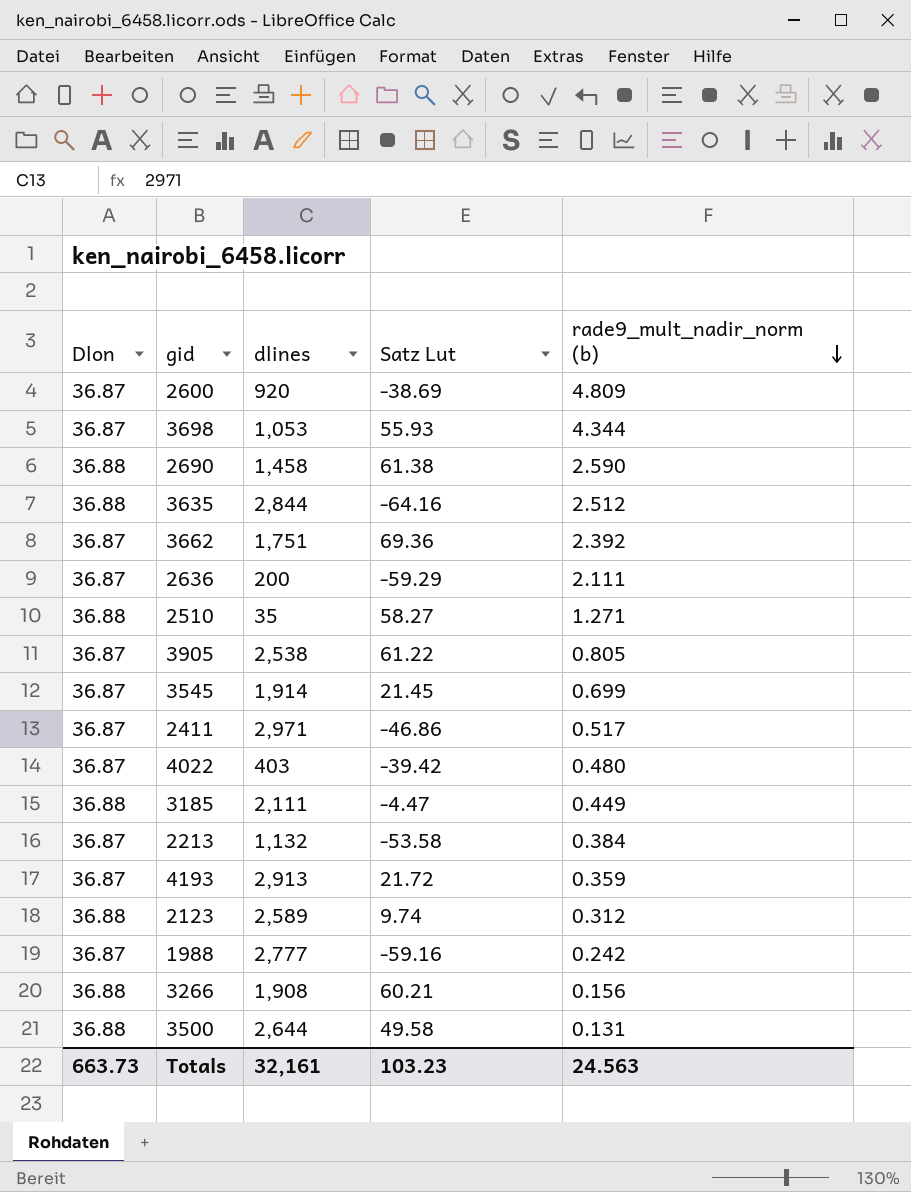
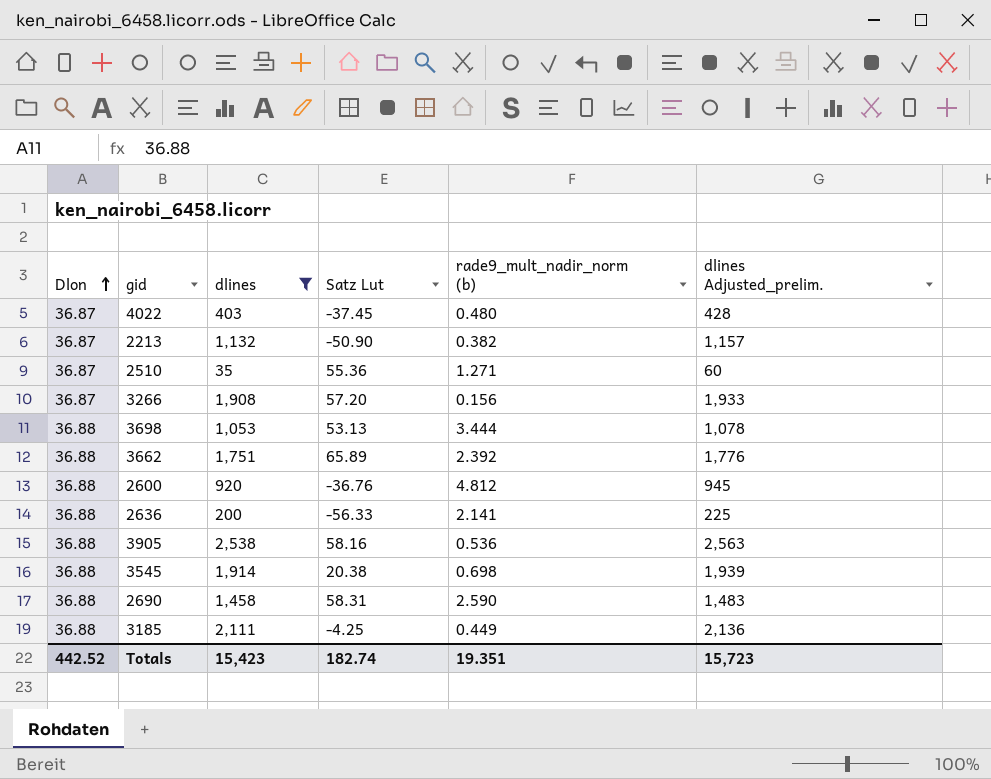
filter: none -> dlines <= 2,538
row order: rade9_mult_nadir_norm (b) descending -> Dlon ascending
column dlines Adjusted_prelim. | formula: none -> [dlines] + 25
4022 | Satz Lut: -39.42 -> -37.45
2213 | Satz Lut: -53.58 -> -50.90
2213 | rade9_mult_nadir_norm (b): 0.384 -> 0.382
2510 | Dlon: 36.88 -> 36.87
2510 | Satz Lut: 58.27 -> 55.36
3266 | Dlon: 36.88 -> 36.87
3266 | Satz Lut: 60.21 -> 57.20
3698 | Dlon: 36.87 -> 36.88
3698 | Satz Lut: 55.93 -> 53.13
3698 | rade9_mult_nadir_norm (b): 4.344 -> 3.444
3662 | Dlon: 36.87 -> 36.88
3662 | Satz Lut: 69.36 -> 65.89
2600 | Dlon: 36.87 -> 36.88
2600 | Satz Lut: -38.69 -> -36.76
2600 | rade9_mult_nadir_norm (b): 4.809 -> 4.812
2636 | Dlon: 36.87 -> 36.88
2636 | Satz Lut: -59.29 -> -56.33
2636 | rade9_mult_nadir_norm (b): 2.111 -> 2.141
3905 | Dlon: 36.87 -> 36.88
3905 | Satz Lut: 61.22 -> 58.16
3905 | rade9_mult_nadir_norm (b): 0.805 -> 0.536
3545 | Dlon: 36.87 -> 36.88
3545 | Satz Lut: 21.45 -> 20.38
3545 | rade9_mult_nadir_norm (b): 0.699 -> 0.698
2690 | Satz Lut: 61.38 -> 58.31
3185 | Satz Lut: -4.47 -> -4.25
Totals | Dlon: 663.73 -> 442.52
Totals | dlines: 32,161 -> 15,423
Totals | Satz Lut: 103.23 -> 182.74
Totals | rade9_mult_nadir_norm (b): 24.563 -> 19.351

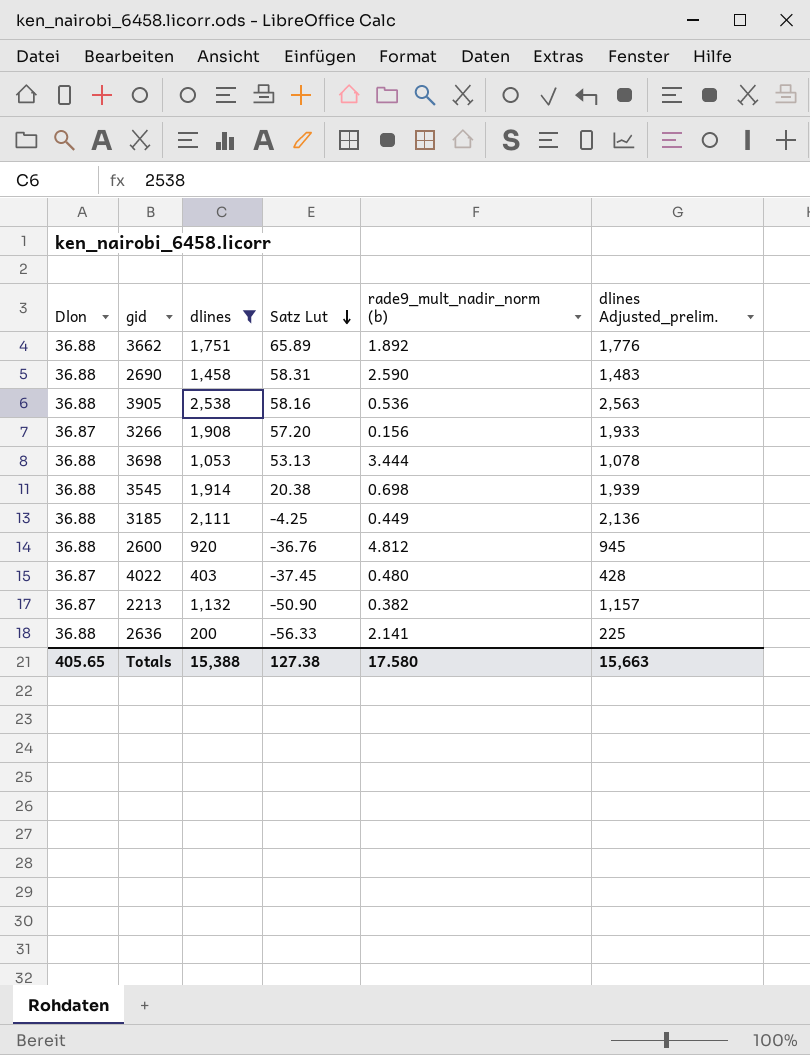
row order: Dlon ascending -> Satz Lut descending
row 2510: 36.87 | 35 | 55.36 | 1.271 | 60 -> none
3662 | rade9_mult_nadir_norm (b): 2.392 -> 1.892
Totals | Dlon: 442.52 -> 405.65
Totals | dlines: 15,423 -> 15,388
Totals | Satz Lut: 182.74 -> 127.38
Totals | rade9_mult_nadir_norm (b): 19.351 -> 17.580
Totals | dlines Adjusted_prelim.: 15,723 -> 15,663

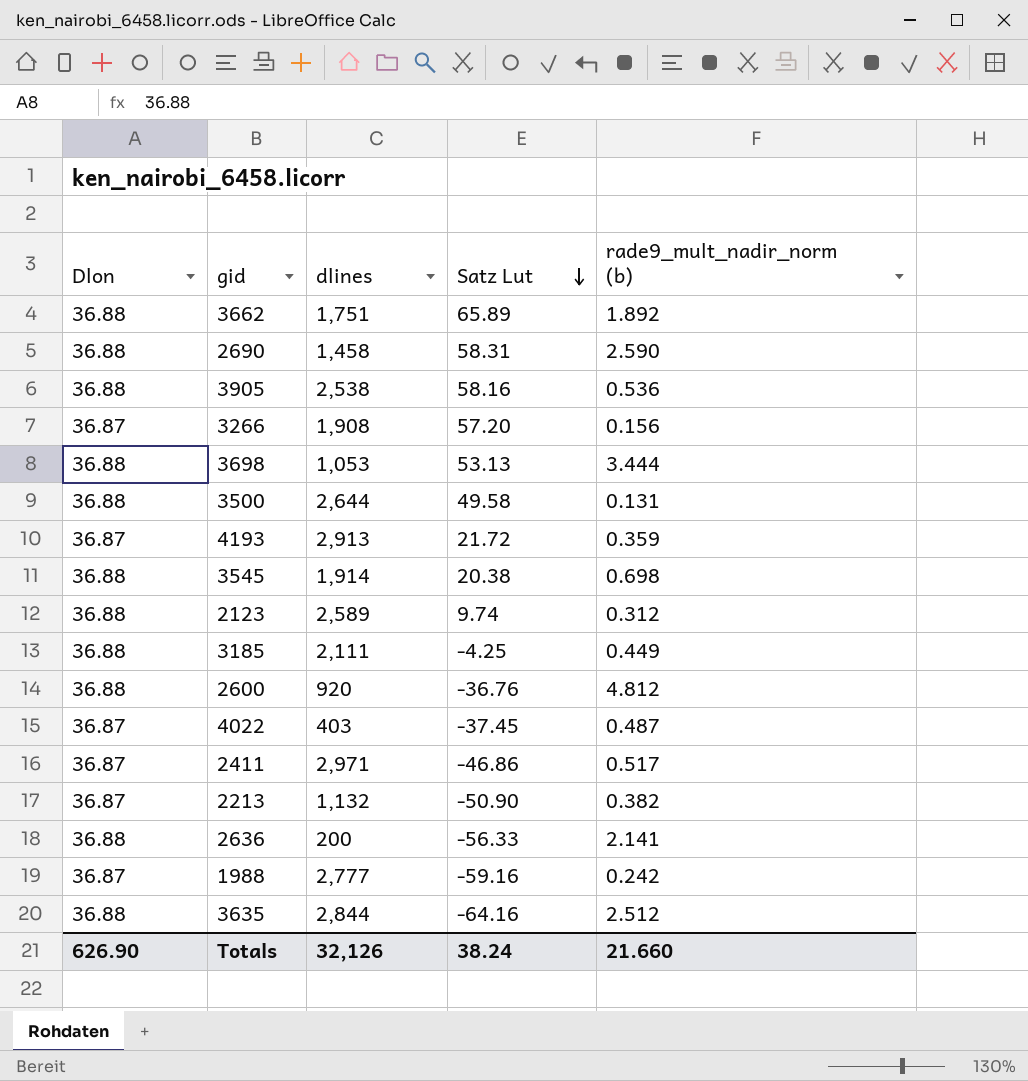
filter: dlines <= 2,538 -> none
column dlines Adjusted_prelim. | formula: [dlines] + 25 -> none
4022 | rade9_mult_nadir_norm (b): 0.480 -> 0.487
Totals | Dlon: 405.65 -> 626.90
Totals | dlines: 15,388 -> 32,126
Totals | Satz Lut: 127.38 -> 38.24
Totals | rade9_mult_nadir_norm (b): 17.580 -> 21.660

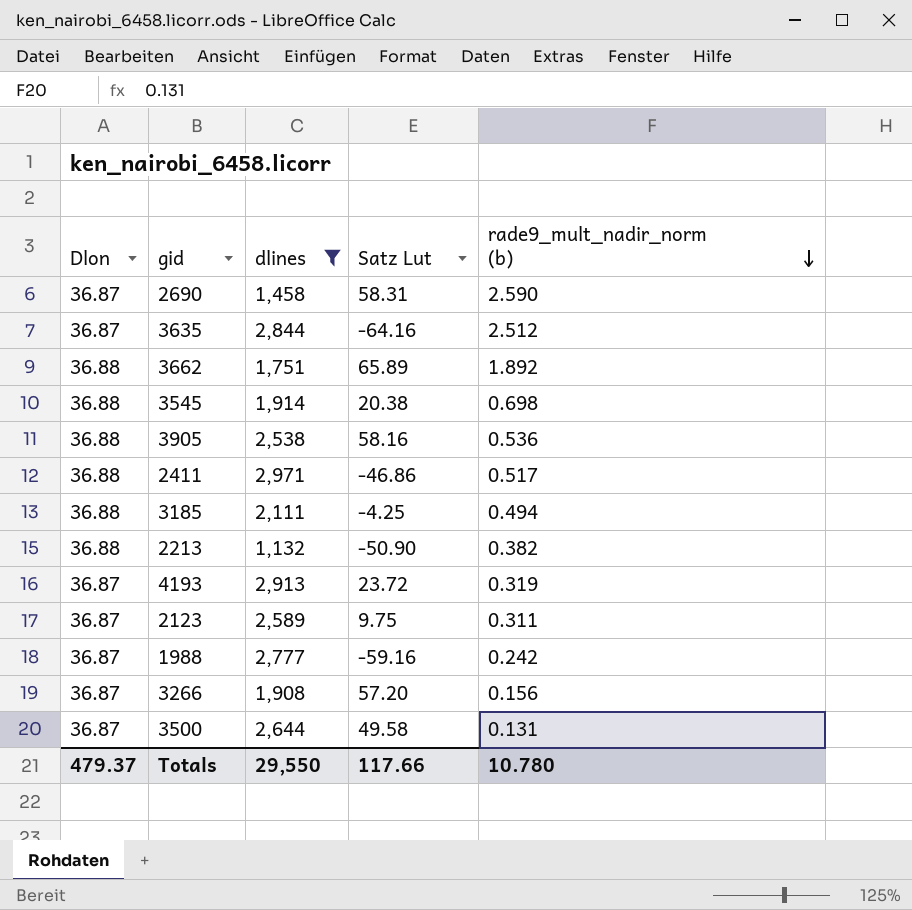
filter: none -> dlines >= 1,132
row order: Satz Lut descending -> rade9_mult_nadir_norm (b) descending
2690 | Dlon: 36.88 -> 36.87
3635 | Dlon: 36.88 -> 36.87
2411 | Dlon: 36.87 -> 36.88
3185 | rade9_mult_nadir_norm (b): 0.449 -> 0.494
2213 | Dlon: 36.87 -> 36.88
4193 | Satz Lut: 21.72 -> 23.72
4193 | rade9_mult_nadir_norm (b): 0.359 -> 0.319
2123 | Dlon: 36.88 -> 36.87
2123 | Satz Lut: 9.74 -> 9.75
2123 | rade9_mult_nadir_norm (b): 0.312 -> 0.311
3500 | Dlon: 36.88 -> 36.87
Totals | Dlon: 626.90 -> 479.37
Totals | dlines: 32,126 -> 29,550
Totals | Satz Lut: 38.24 -> 117.66
Totals | rade9_mult_nadir_norm (b): 21.660 -> 10.780

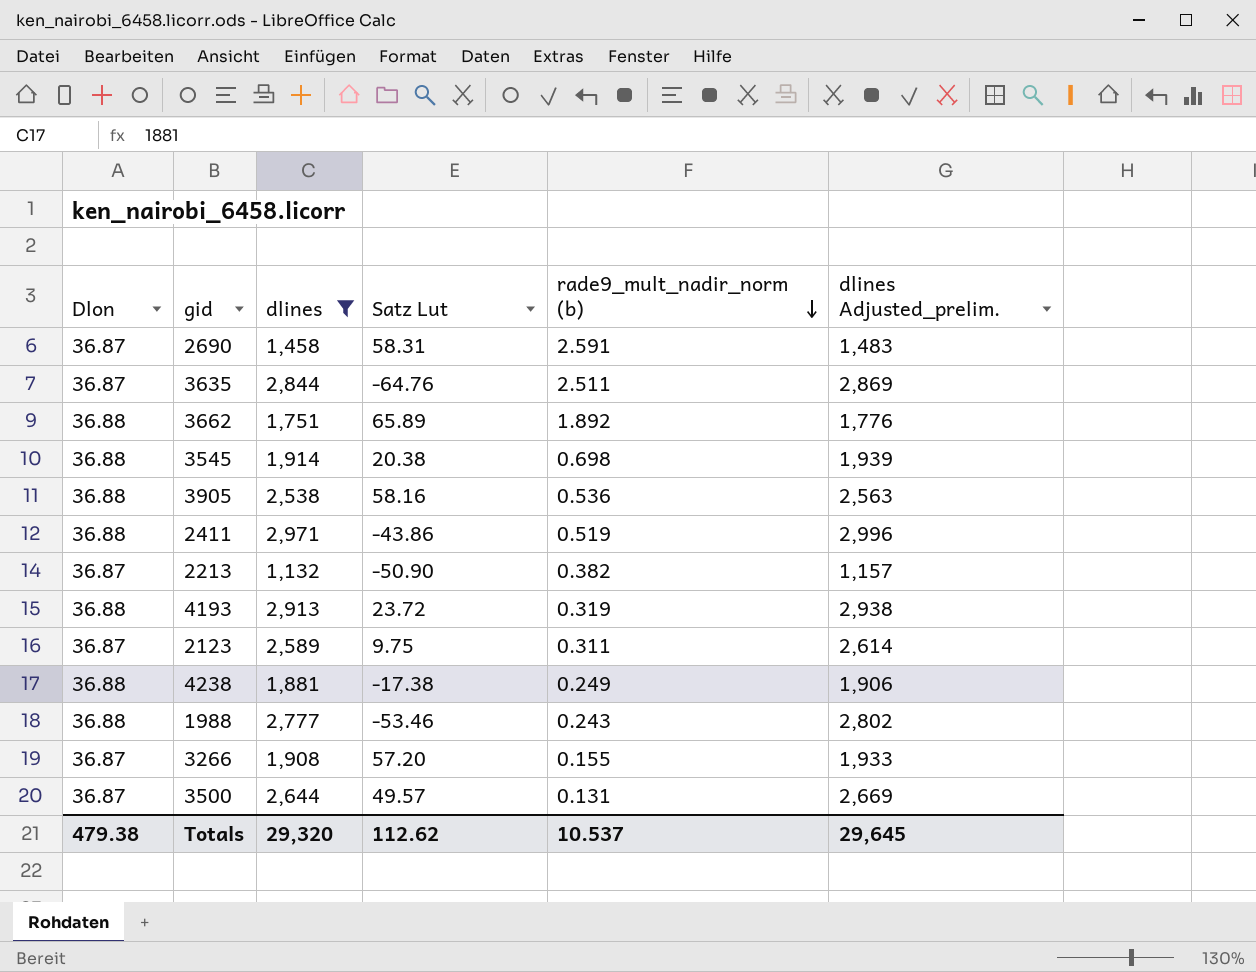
column dlines Adjusted_prelim. | formula: none -> [dlines] + 25
row 3185: 36.88 | 2,111 | -4.25 | 0.494 -> none
2690 | rade9_mult_nadir_norm (b): 2.590 -> 2.591
3635 | Satz Lut: -64.16 -> -64.76
3635 | rade9_mult_nadir_norm (b): 2.512 -> 2.511
2411 | Satz Lut: -46.86 -> -43.86
2411 | rade9_mult_nadir_norm (b): 0.517 -> 0.519
2213 | Dlon: 36.88 -> 36.87
4193 | Dlon: 36.87 -> 36.88
row 4238: none -> 36.88 | 1,881 | -17.38 | 0.249 | 1,906
1988 | Dlon: 36.87 -> 36.88
1988 | Satz Lut: -59.16 -> -53.46
1988 | rade9_mult_nadir_norm (b): 0.242 -> 0.243
3266 | rade9_mult_nadir_norm (b): 0.156 -> 0.155
3500 | Satz Lut: 49.58 -> 49.57
Totals | Dlon: 479.37 -> 479.38
Totals | dlines: 29,550 -> 29,320
Totals | Satz Lut: 117.66 -> 112.62
Totals | rade9_mult_nadir_norm (b): 10.780 -> 10.537

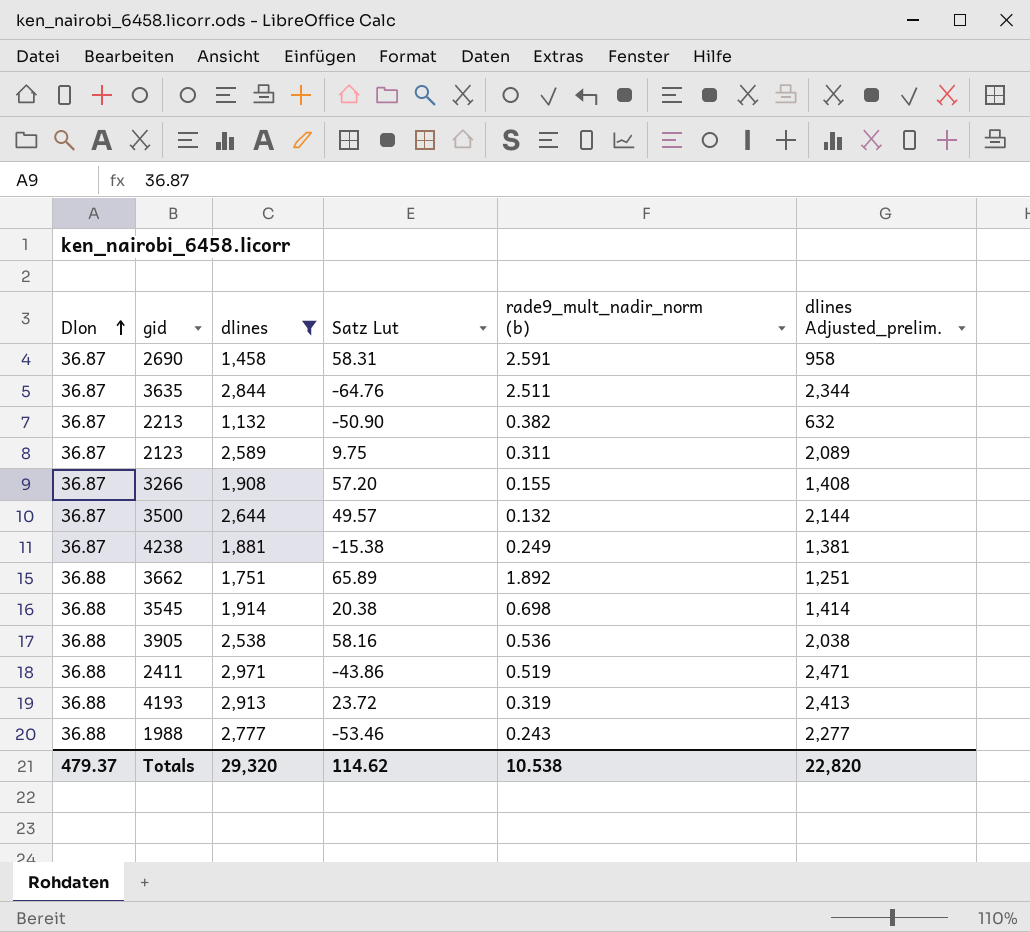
row order: rade9_mult_nadir_norm (b) descending -> Dlon ascending
column dlines Adjusted_prelim. | formula: [dlines] + 25 -> [dlines] - 500
3500 | rade9_mult_nadir_norm (b): 0.131 -> 0.132
4238 | Dlon: 36.88 -> 36.87
4238 | Satz Lut: -17.38 -> -15.38
Totals | Dlon: 479.38 -> 479.37
Totals | Satz Lut: 112.62 -> 114.62
Totals | rade9_mult_nadir_norm (b): 10.537 -> 10.538
Totals | dlines Adjusted_prelim.: 29,645 -> 22,820

